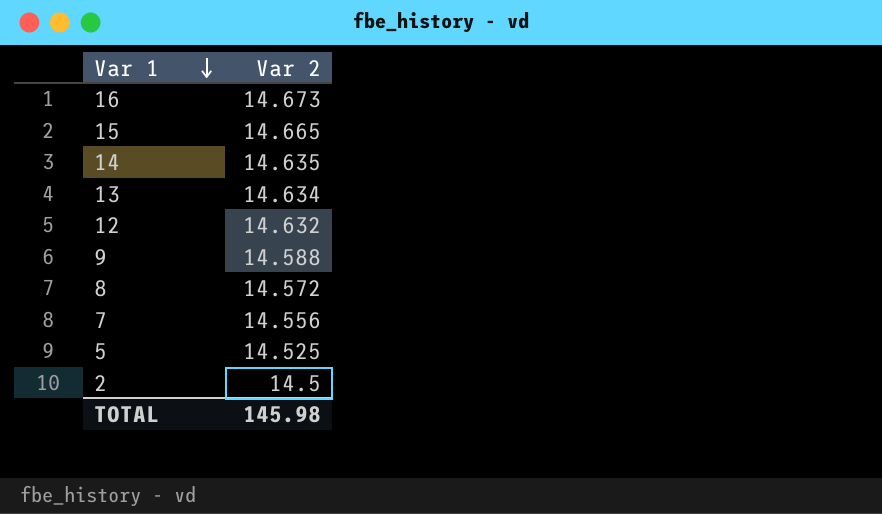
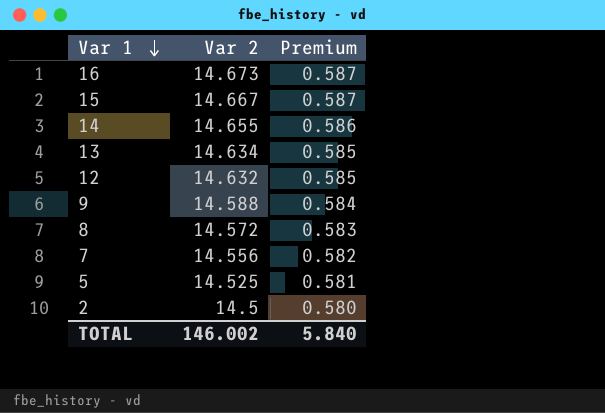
column Premium | formula: none -> [Var 2] * 0.04
15 | Var 2: 14.665 -> 14.667
14 | Var 2: 14.635 -> 14.655
TOTAL | Var 2: 145.98 -> 146.002

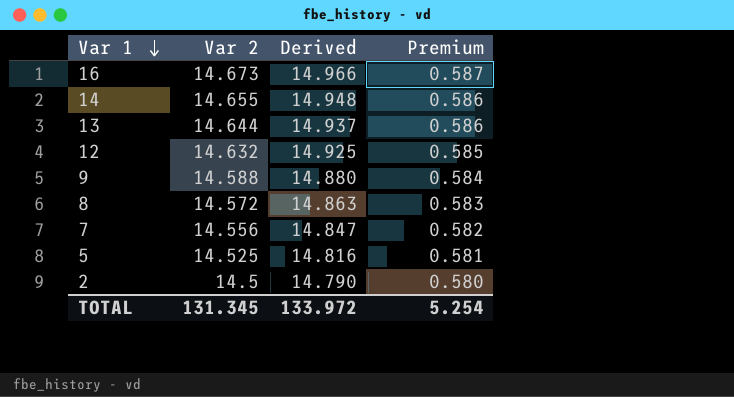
column Derived | formula: none -> [Var 2] * 1.02
row 15: 14.667 | 0.587 -> none
13 | Var 2: 14.634 -> 14.644
13 | Premium: 0.585 -> 0.586
TOTAL | Var 2: 146.002 -> 131.345
TOTAL | Premium: 5.840 -> 5.254

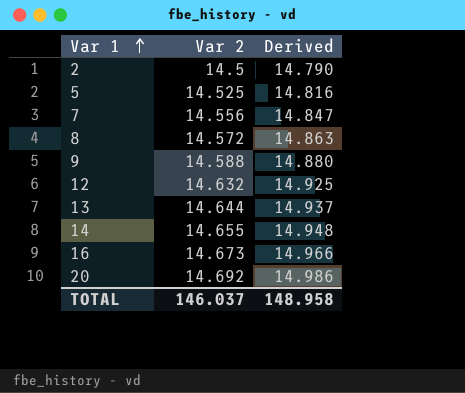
row order: Var 1 descending -> Var 1 ascending
column Premium | formula: [Var 2] * 0.04 -> none
row 20: none -> 14.692 | 14.986
TOTAL | Var 2: 131.345 -> 146.037
TOTAL | Derived: 133.972 -> 148.958

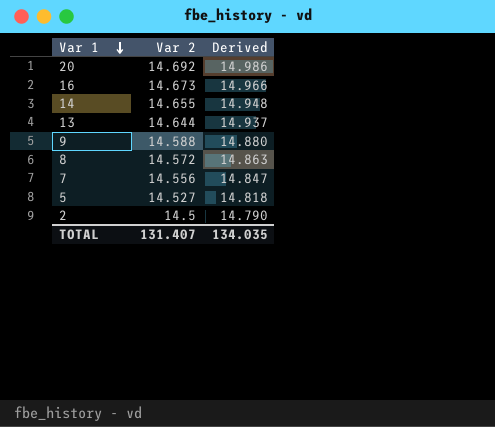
row order: Var 1 ascending -> Var 1 descending
row 12: 14.632 | 14.925 -> none
5 | Var 2: 14.525 -> 14.527
5 | Derived: 14.816 -> 14.818
TOTAL | Var 2: 146.037 -> 131.407
TOTAL | Derived: 148.958 -> 134.035

